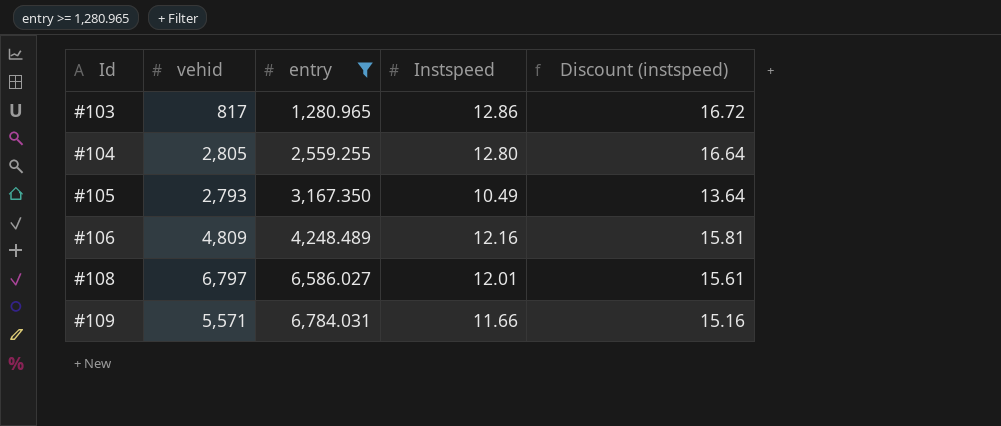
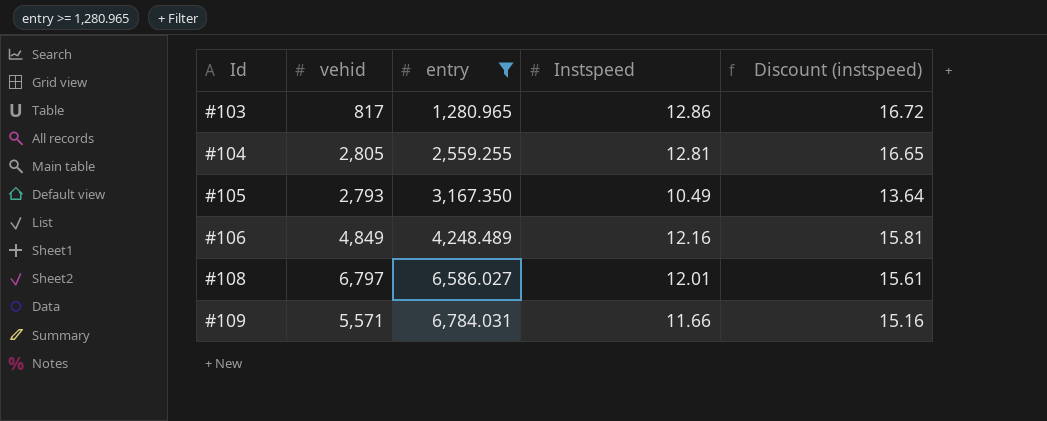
#104 | Instspeed: 12.80 -> 12.81
#104 | Discount (instspeed): 16.64 -> 16.65
#106 | vehid: 4,809 -> 4,849

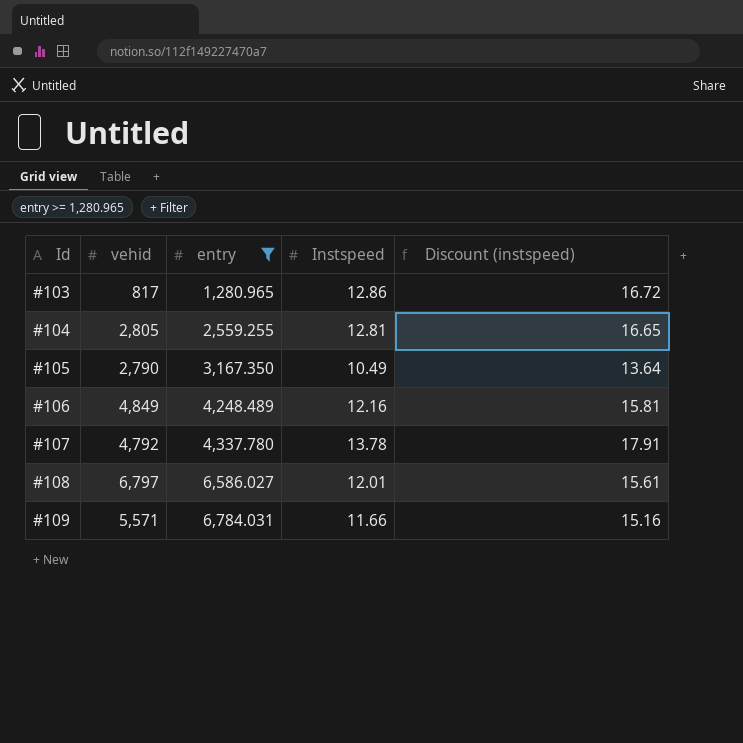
#105 | vehid: 2,793 -> 2,790
row #107: none -> 4,792 | 4,337.780 | 13.78 | 17.91

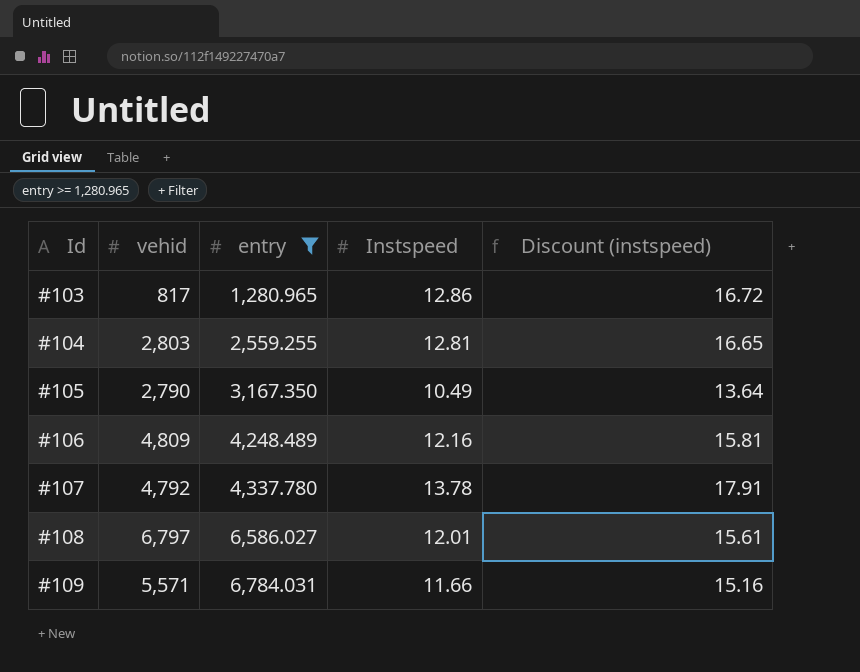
#104 | vehid: 2,805 -> 2,803
#106 | vehid: 4,849 -> 4,809

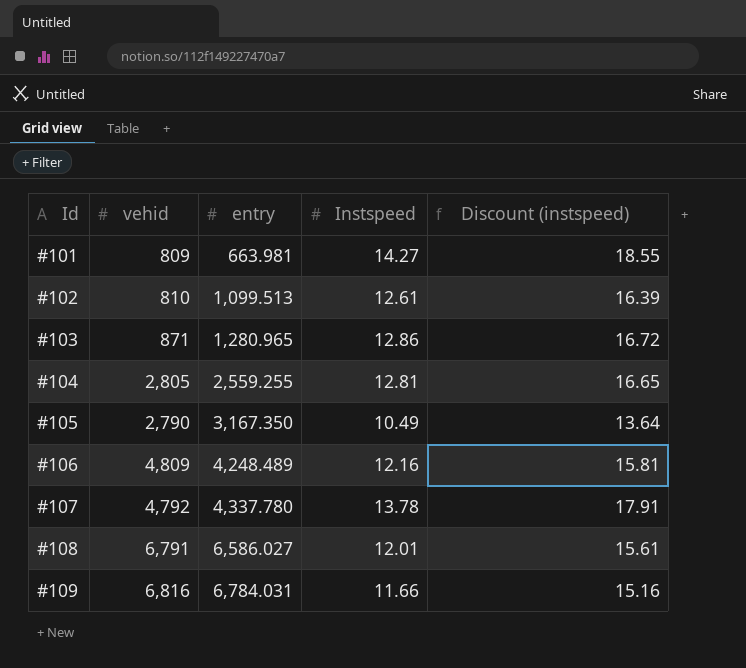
filter: entry >= 1,280.965 -> none
#103 | vehid: 817 -> 871
#104 | vehid: 2,803 -> 2,805
#108 | vehid: 6,797 -> 6,791
#109 | vehid: 5,571 -> 6,816

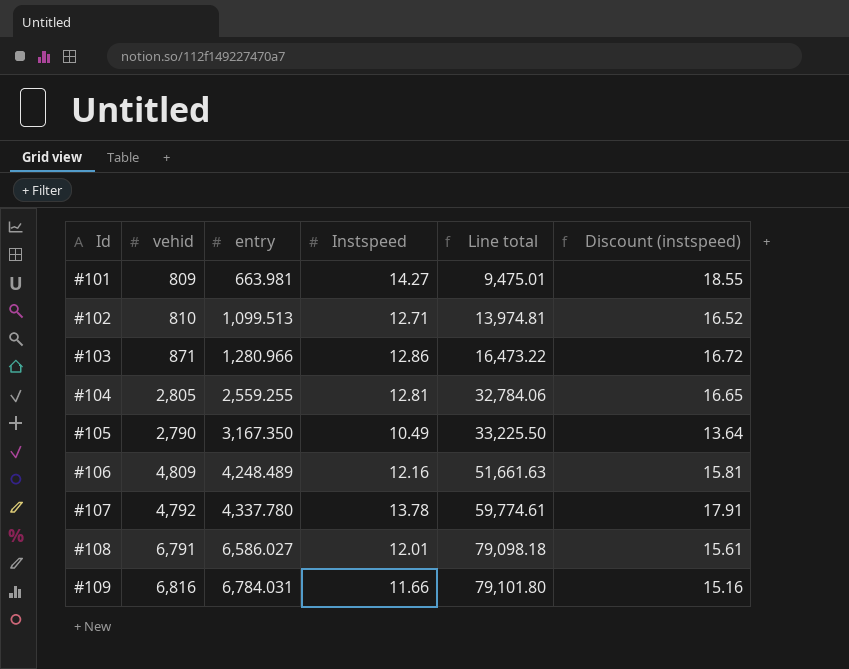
column Line total | formula: none -> [entry] * [Instspeed]
#102 | Instspeed: 12.61 -> 12.71
#102 | Discount (instspeed): 16.39 -> 16.52
#103 | entry: 1,280.965 -> 1,280.966

